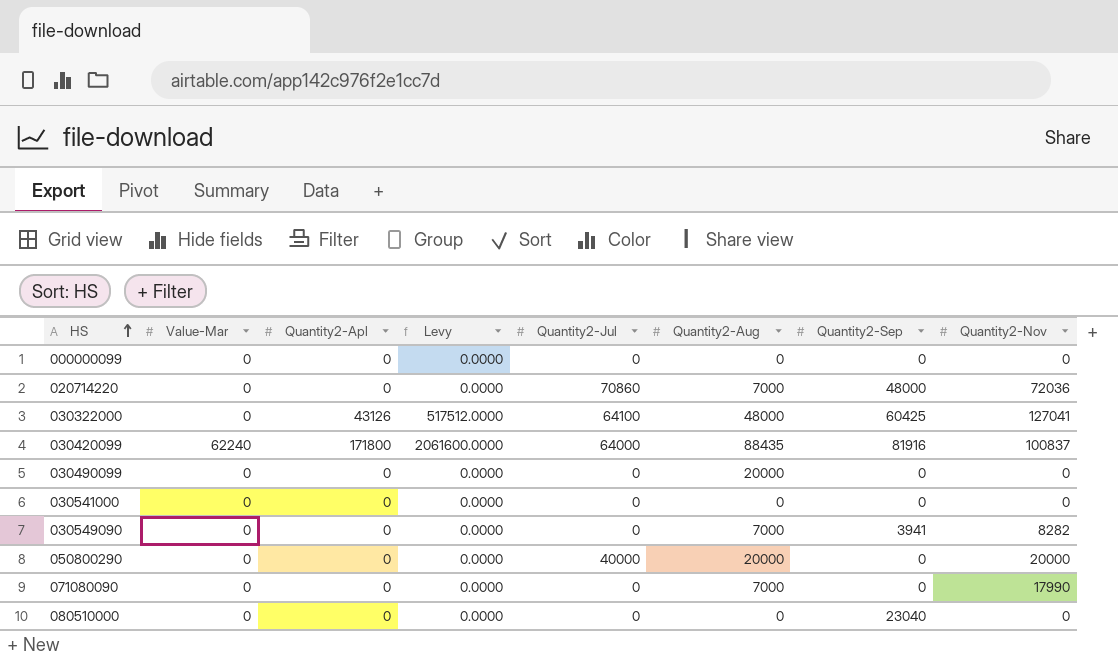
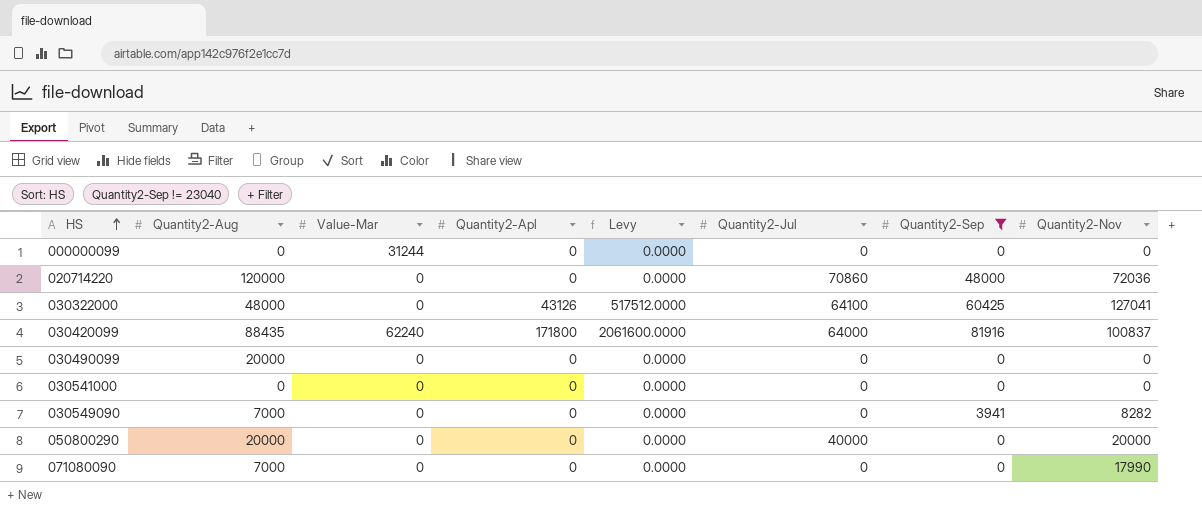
filter: none -> Quantity2-Sep != 23040
column Quantity2-Aug | position: 6 -> 2
000000099 | Value-Mar: 0 -> 31244
020714220 | Quantity2-Aug: 7000 -> 120000

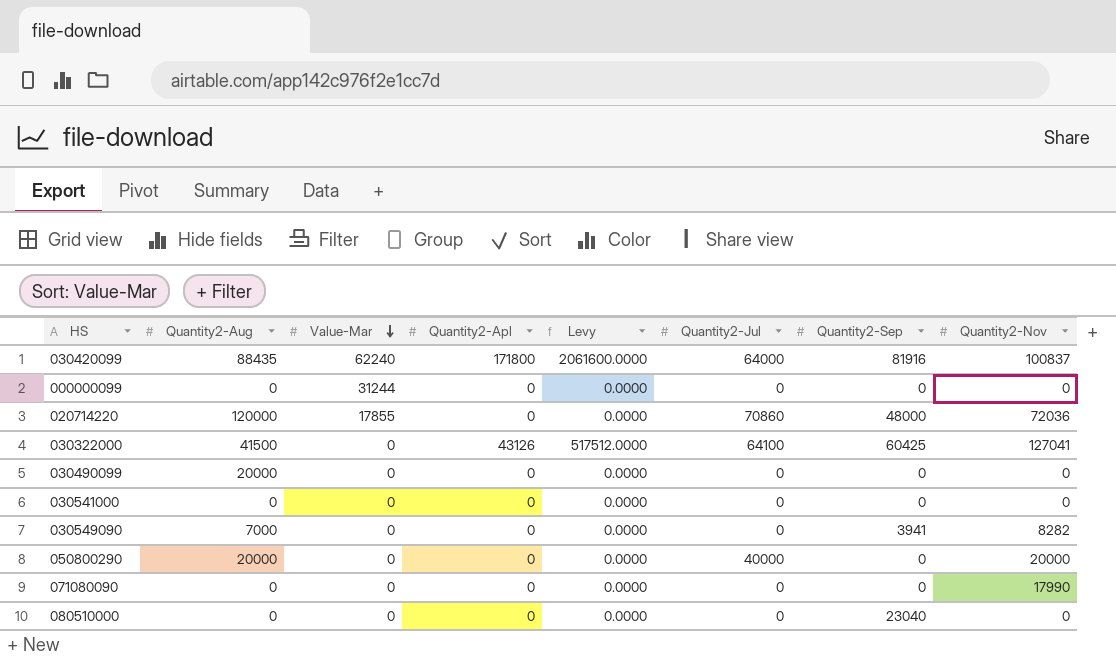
filter: Quantity2-Sep != 23040 -> none
row order: HS ascending -> Value-Mar descending
020714220 | Value-Mar: 0 -> 17855
030322000 | Quantity2-Aug: 48000 -> 41500
071080090 | Quantity2-Aug: 7000 -> 0

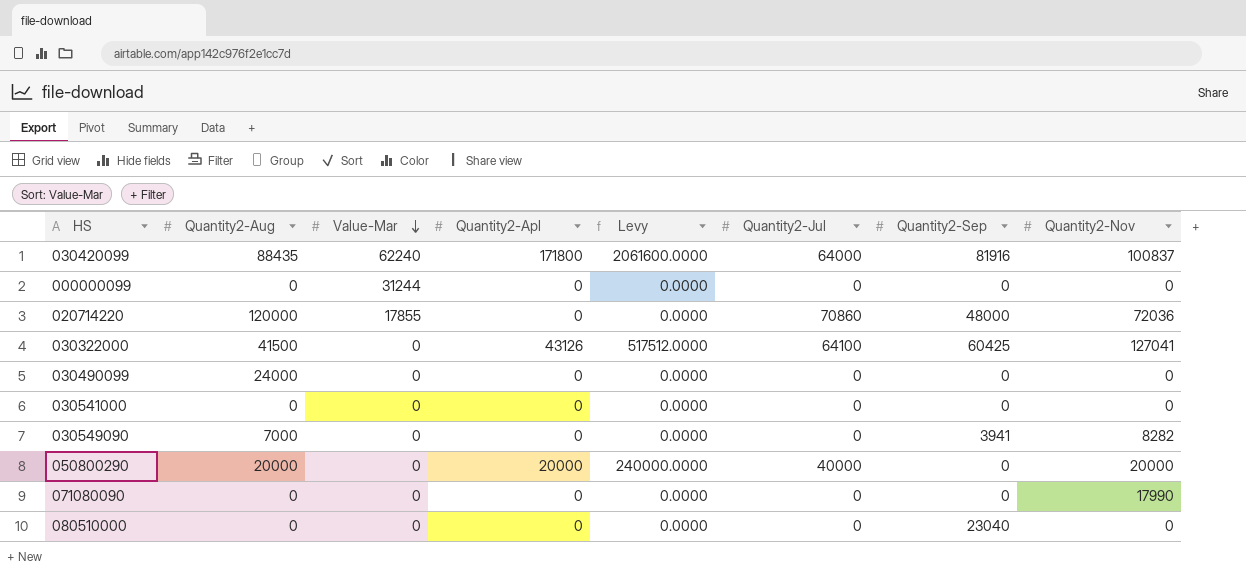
030490099 | Quantity2-Aug: 20000 -> 24000
050800290 | Quantity2-Apl: 0 -> 20000
050800290 | Levy: 0.0000 -> 240000.0000

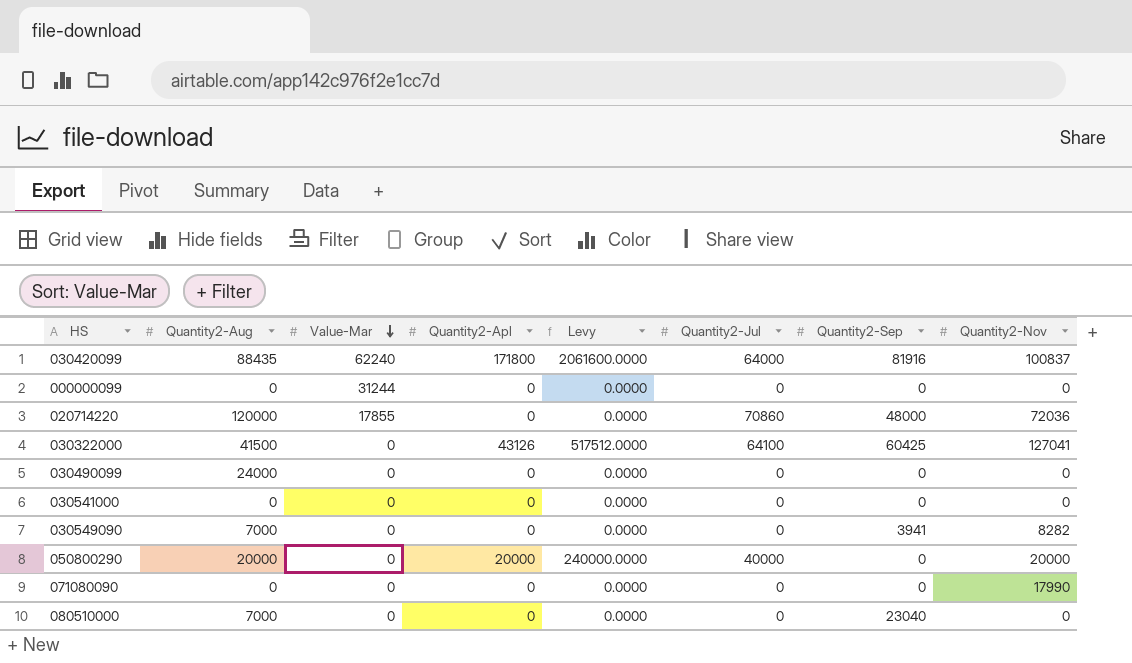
080510000 | Quantity2-Aug: 0 -> 7000

